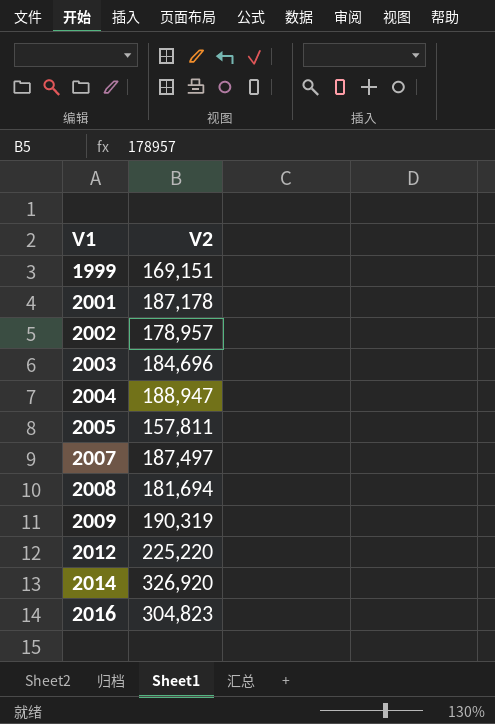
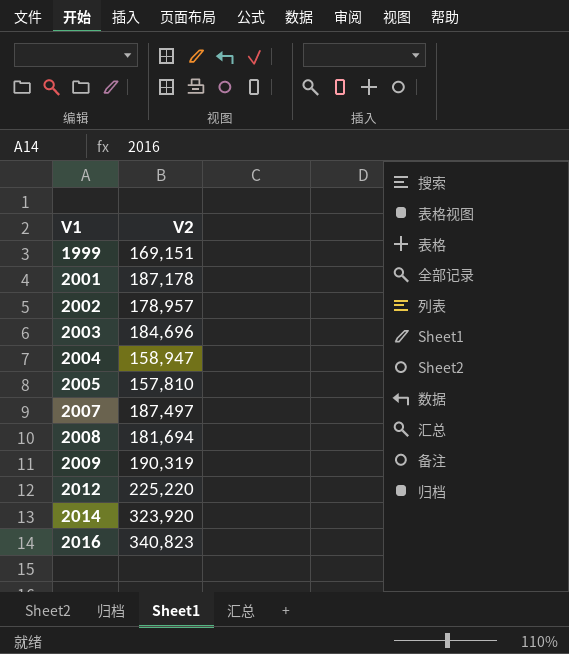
2004 | V2: 188,947 -> 158,947
2005 | V2: 157,811 -> 157,810
2014 | V2: 326,920 -> 323,920
2016 | V2: 304,823 -> 340,823

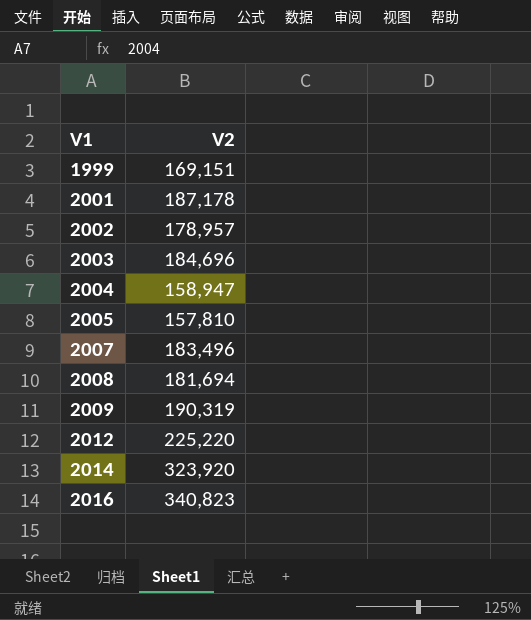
2007 | V2: 187,497 -> 183,496

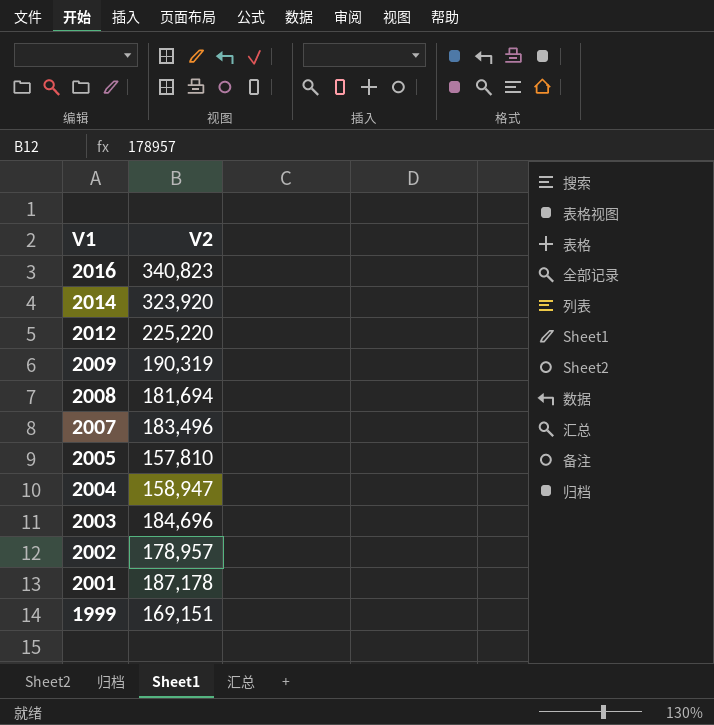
row order: V1 ascending -> V1 descending

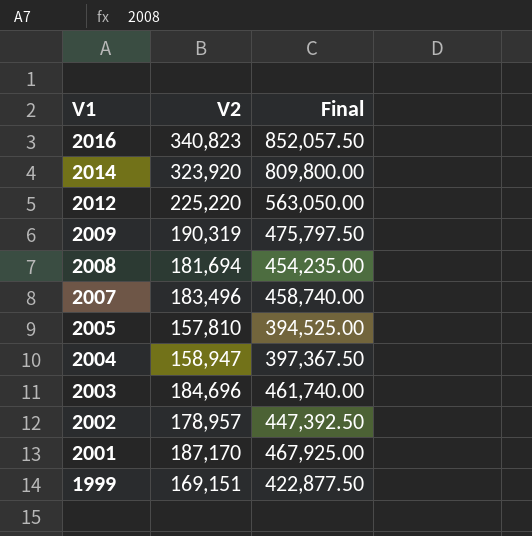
column Final | formula: none -> [V2] * 2.5
2001 | V2: 187,178 -> 187,170

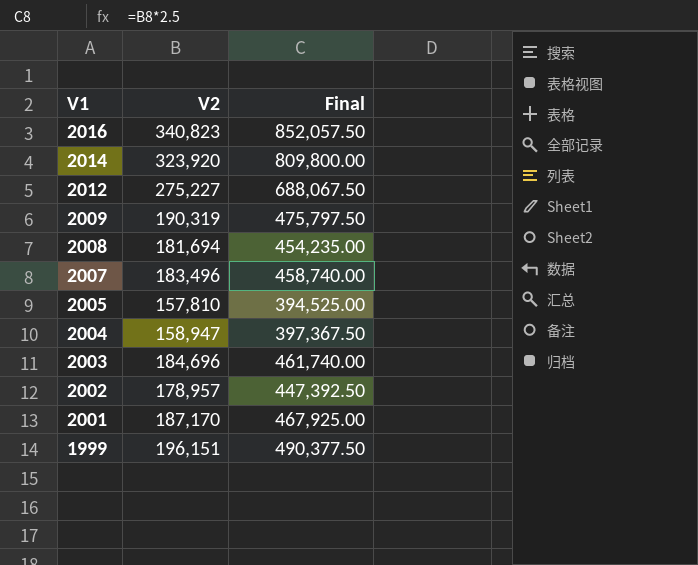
2012 | V2: 225,220 -> 275,227
2012 | Final: 563,050.00 -> 688,067.50
1999 | V2: 169,151 -> 196,151
1999 | Final: 422,877.50 -> 490,377.50

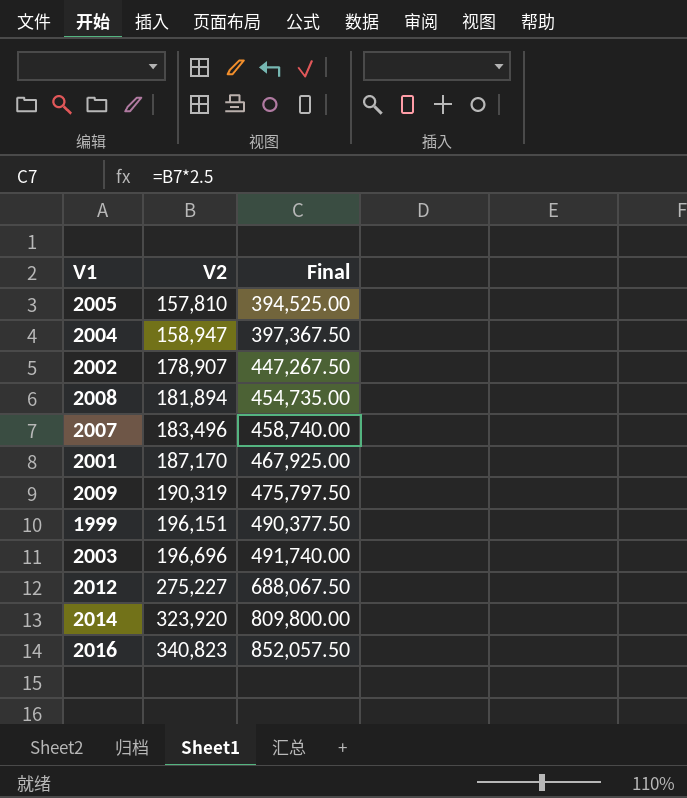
row order: V1 descending -> V2 ascending
2002 | V2: 178,957 -> 178,907
2002 | Final: 447,392.50 -> 447,267.50
2008 | V2: 181,694 -> 181,894
2008 | Final: 454,235.00 -> 454,735.00
2003 | V2: 184,696 -> 196,696
2003 | Final: 461,740.00 -> 491,740.00

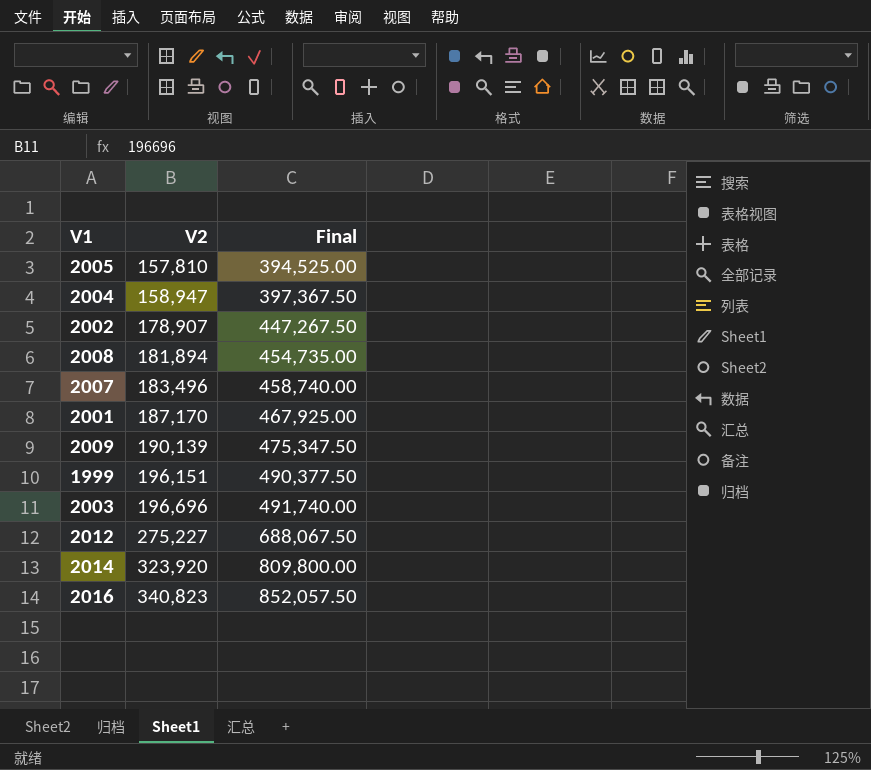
2009 | V2: 190,319 -> 190,139
2009 | Final: 475,797.50 -> 475,347.50

